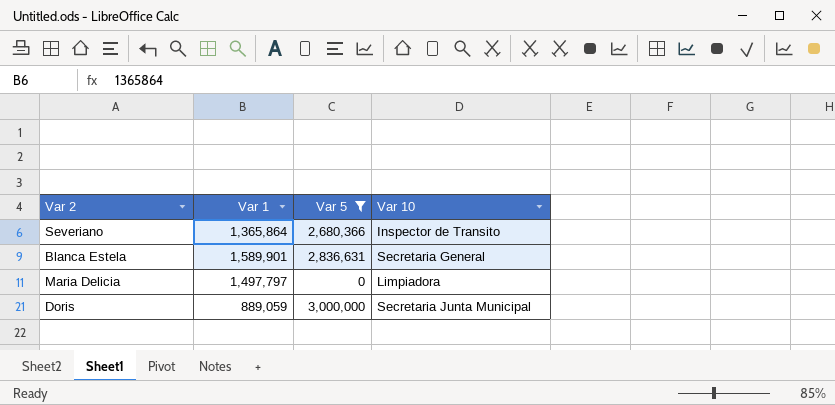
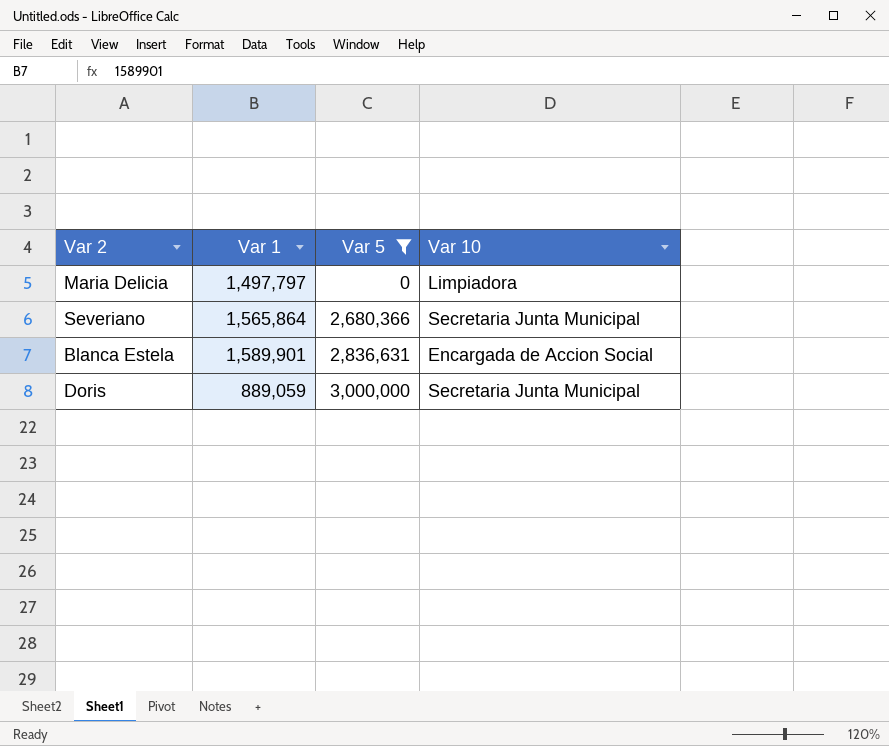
row order: none -> Var 5 ascending
Severiano | Var 1: 1,365,864 -> 1,565,864
Severiano | Var 10: Inspector de Transito -> Secretaria Junta Municipal
Blanca Estela | Var 10: Secretaria General -> Encargada de Accion Social

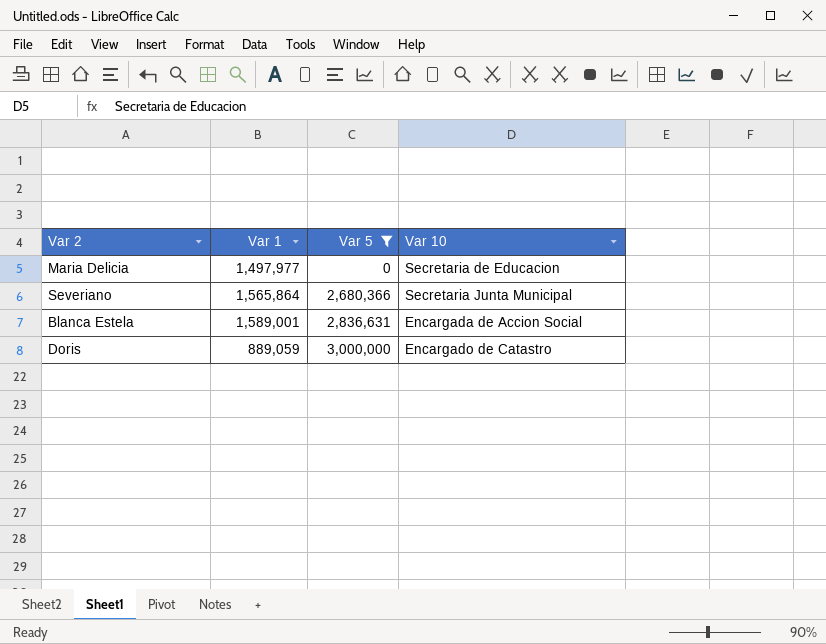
Maria Delicia | Var 1: 1,497,797 -> 1,497,977
Maria Delicia | Var 10: Limpiadora -> Secretaria de Educacion
Blanca Estela | Var 1: 1,589,901 -> 1,589,001
Doris | Var 10: Secretaria Junta Municipal -> Encargado de Catastro

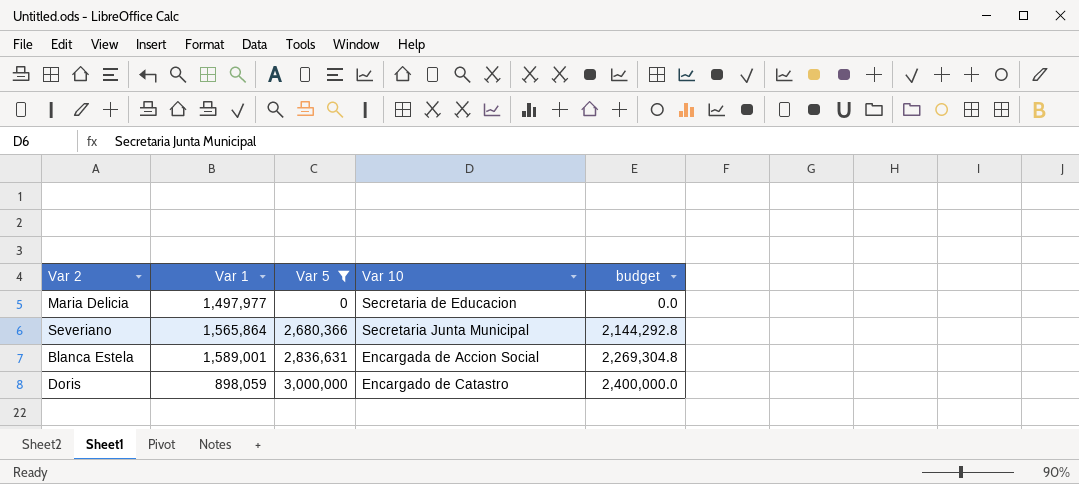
column budget | formula: none -> [Var 5] * 0.8
Doris | Var 1: 889,059 -> 898,059

